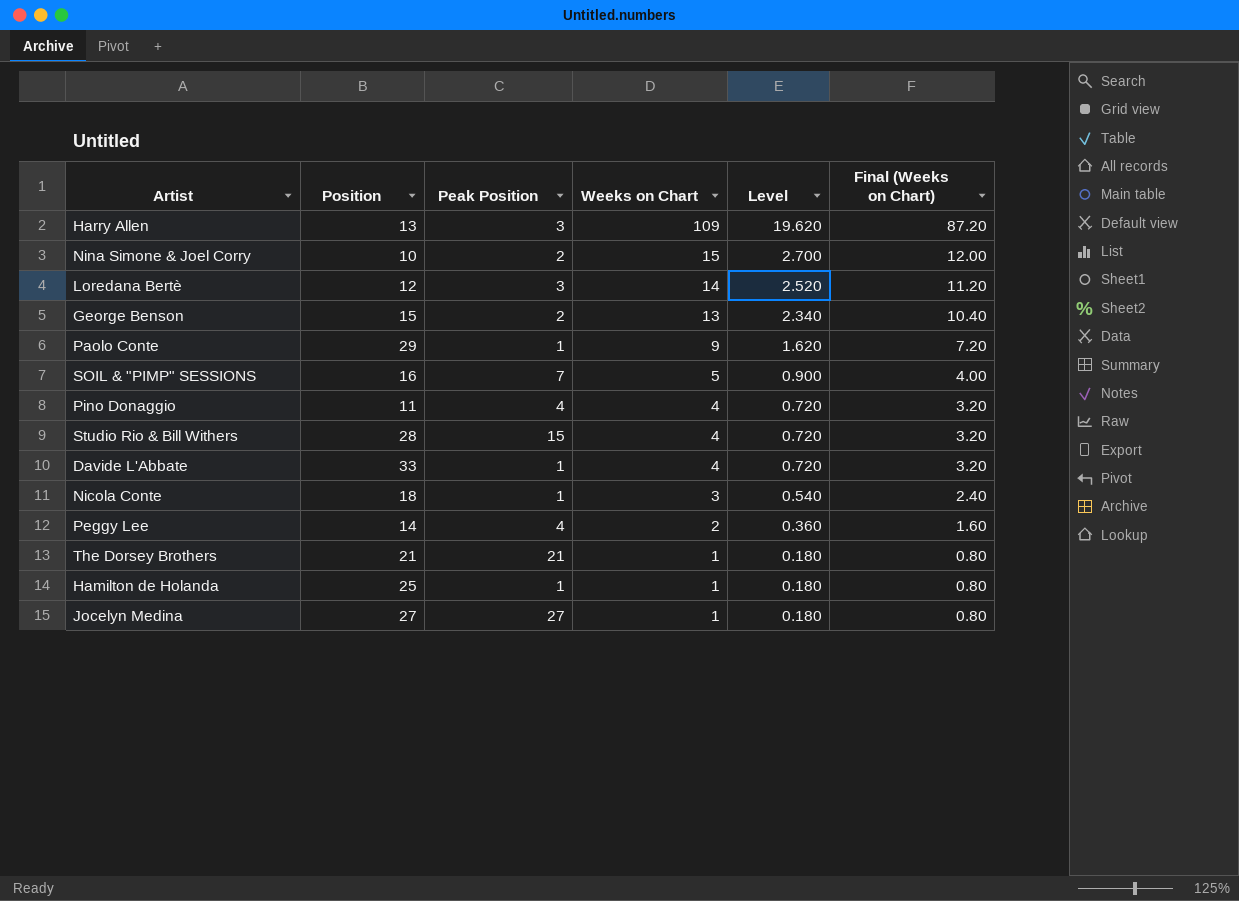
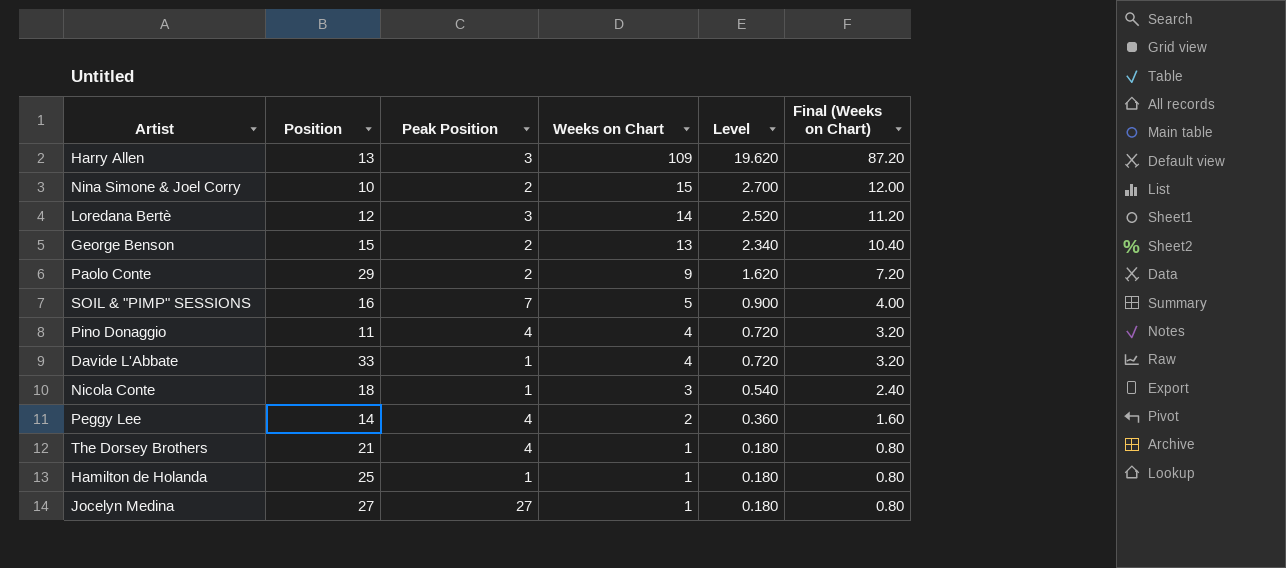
row Studio Rio & Bill Withers: 28 | 15 | 4 | 0.720 | 3.20 -> none
Paolo Conte | Peak Position: 1 -> 2
The Dorsey Brothers | Peak Position: 21 -> 4

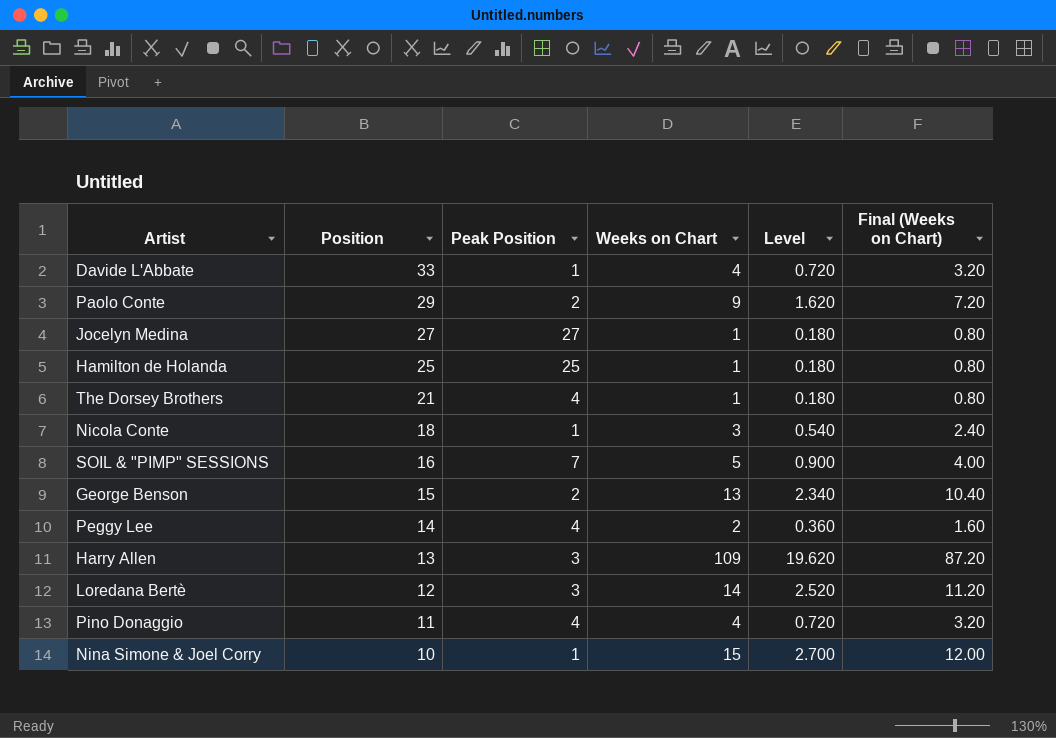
row order: Weeks on Chart descending -> Position descending
Hamilton de Holanda | Peak Position: 1 -> 25
Nina Simone & Joel Corry | Peak Position: 2 -> 1

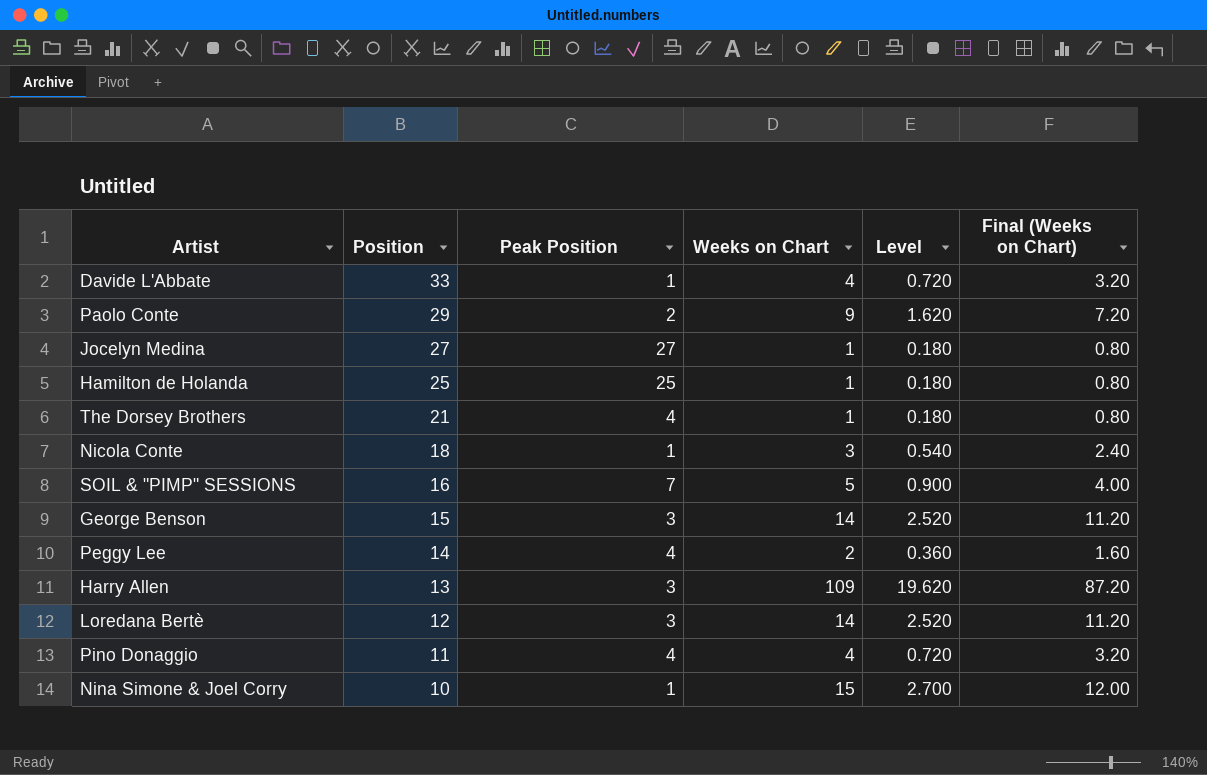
George Benson | Peak Position: 2 -> 3
George Benson | Weeks on Chart: 13 -> 14
George Benson | Level: 2.340 -> 2.520
George Benson | Final (Weeks on Chart): 10.40 -> 11.20

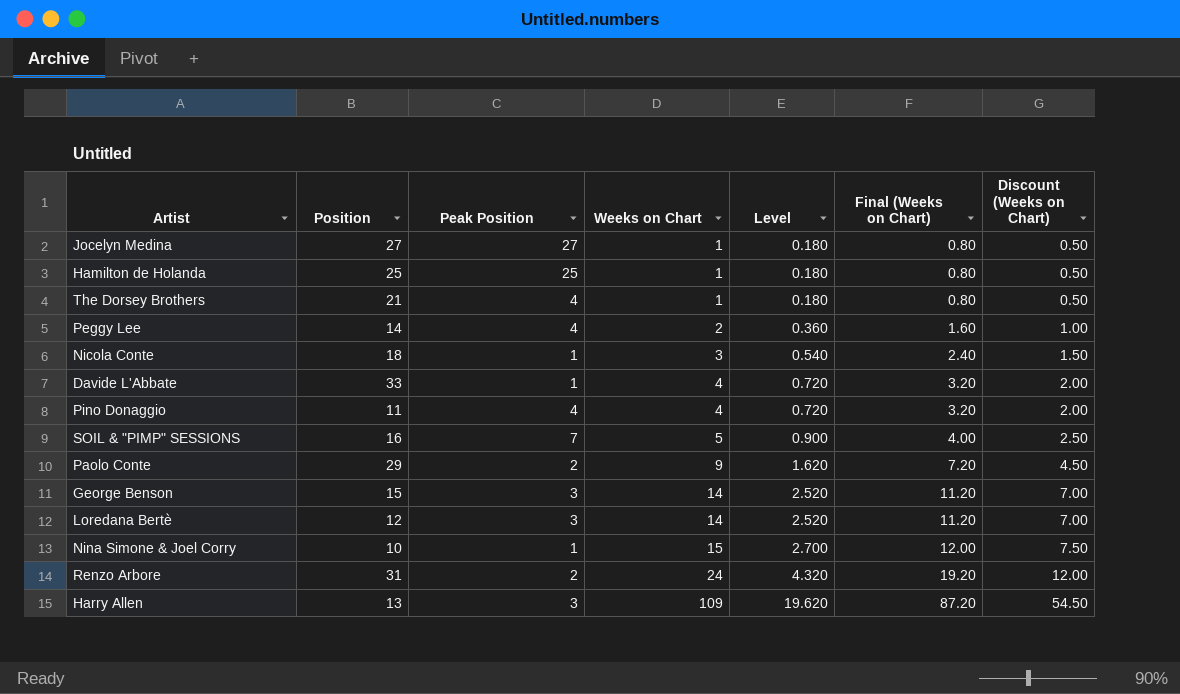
row order: Position descending -> Weeks on Chart ascending
column Discount (Weeks on Chart) | formula: none -> [Weeks on Chart] * 0.5
row Renzo Arbore: none -> 31 | 2 | 24 | 4.320 | 19.20 | 12.00

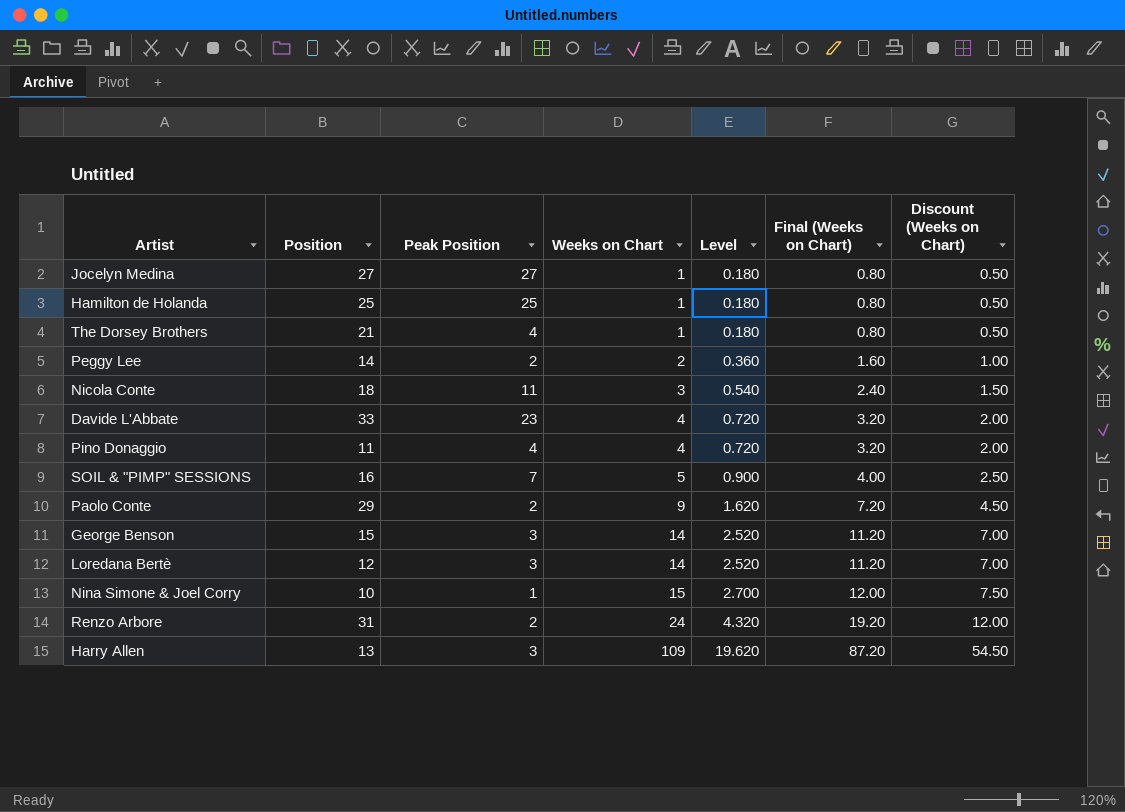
Peggy Lee | Peak Position: 4 -> 2
Nicola Conte | Peak Position: 1 -> 11
Davide L'Abbate | Peak Position: 1 -> 23

